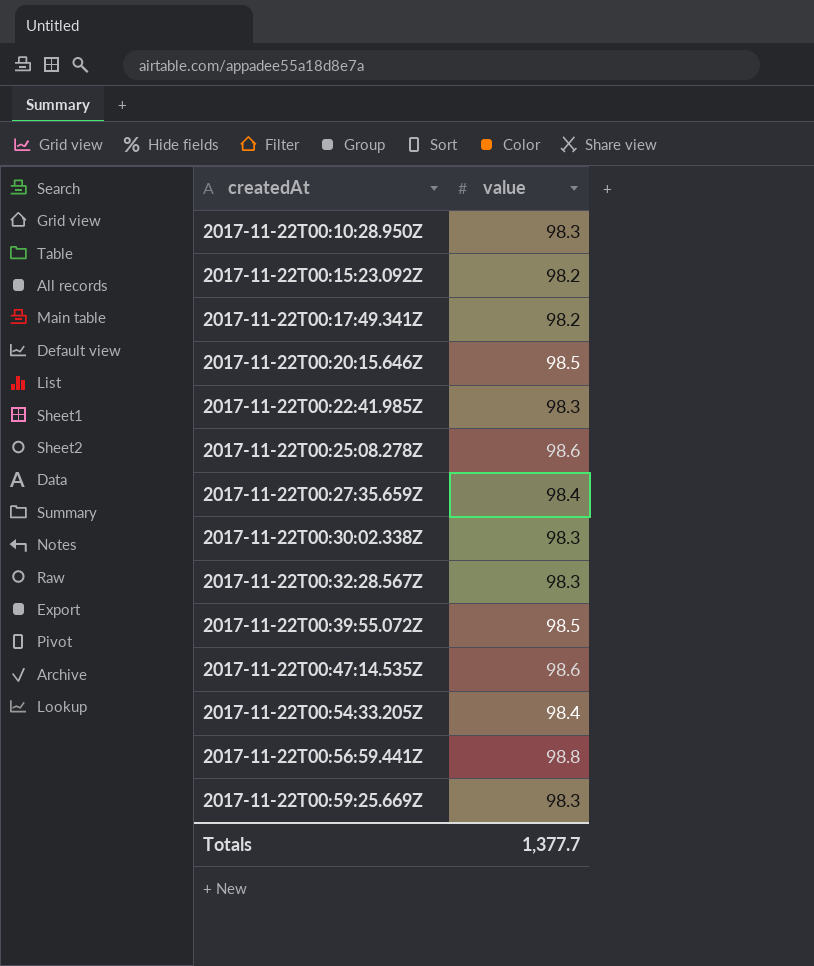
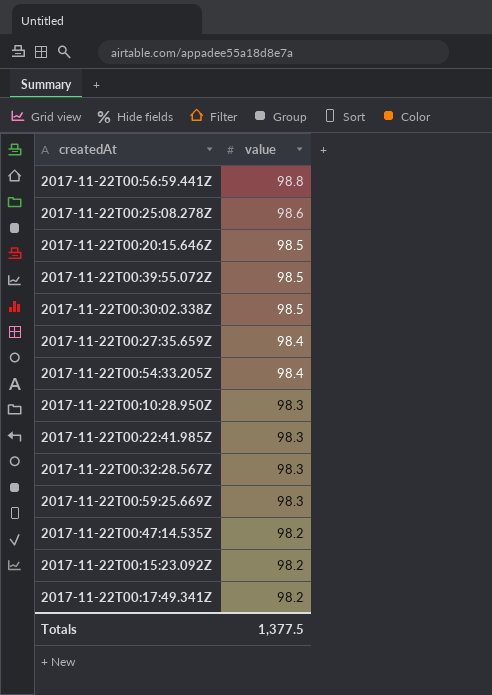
row order: createdAt ascending -> value descending
2017-11-22T00:30:02.338Z | value: 98.3 -> 98.5
2017-11-22T00:47:14.535Z | value: 98.6 -> 98.2
Totals | value: 1,377.7 -> 1,377.5

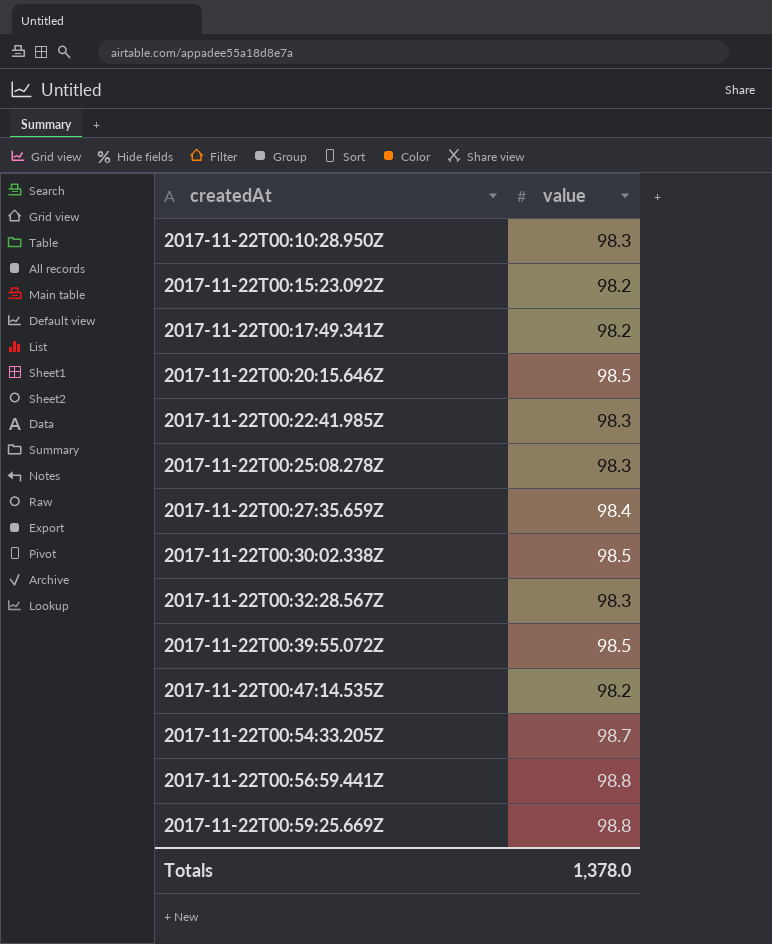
row order: value descending -> createdAt ascending
2017-11-22T00:25:08.278Z | value: 98.6 -> 98.3
2017-11-22T00:54:33.205Z | value: 98.4 -> 98.7
2017-11-22T00:59:25.669Z | value: 98.3 -> 98.8
Totals | value: 1,377.5 -> 1,378.0

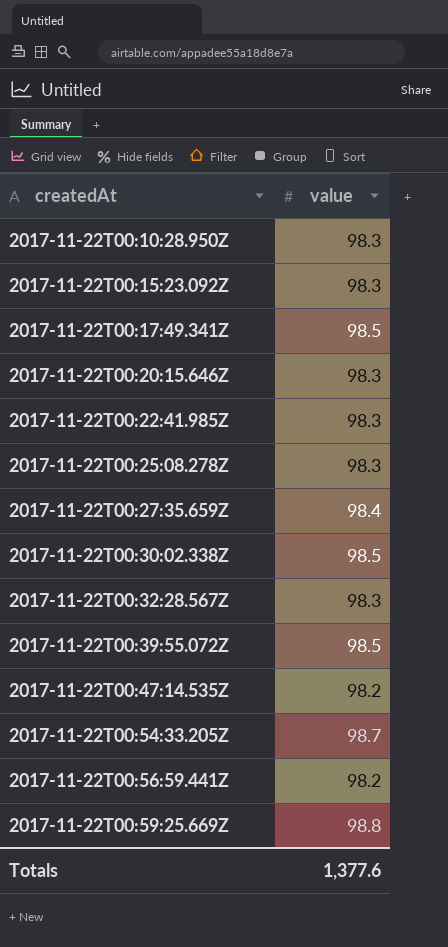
2017-11-22T00:15:23.092Z | value: 98.2 -> 98.3
2017-11-22T00:17:49.341Z | value: 98.2 -> 98.5
2017-11-22T00:20:15.646Z | value: 98.5 -> 98.3
2017-11-22T00:56:59.441Z | value: 98.8 -> 98.2
Totals | value: 1,378.0 -> 1,377.6

